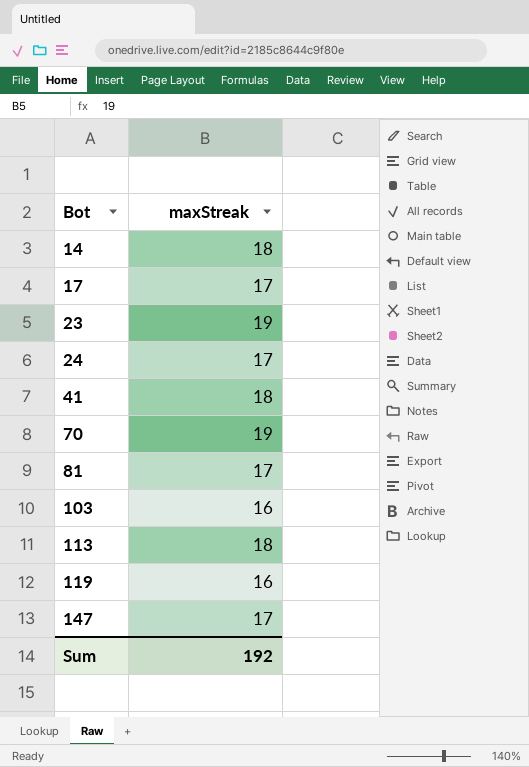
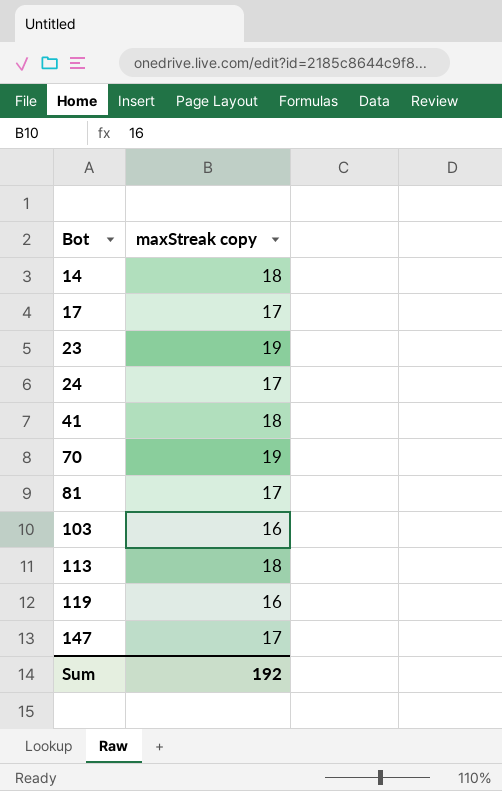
column name: maxStreak -> maxStreak copy

